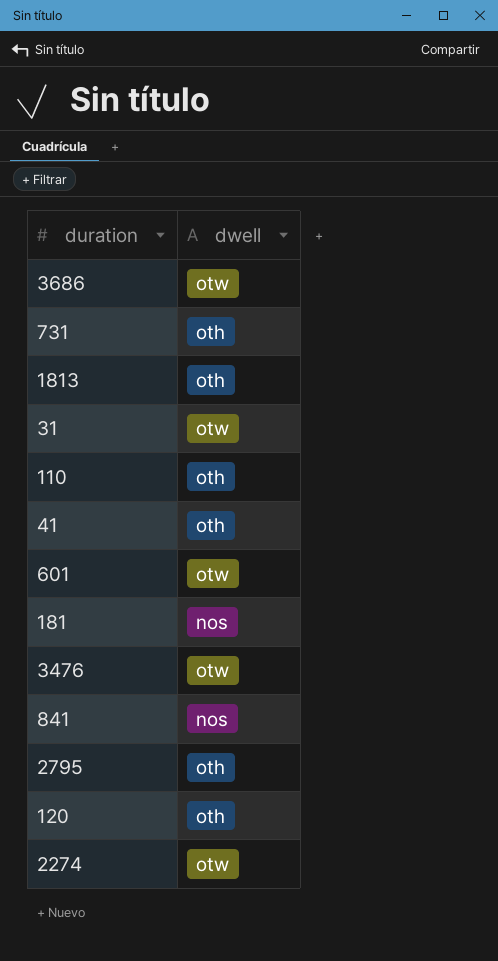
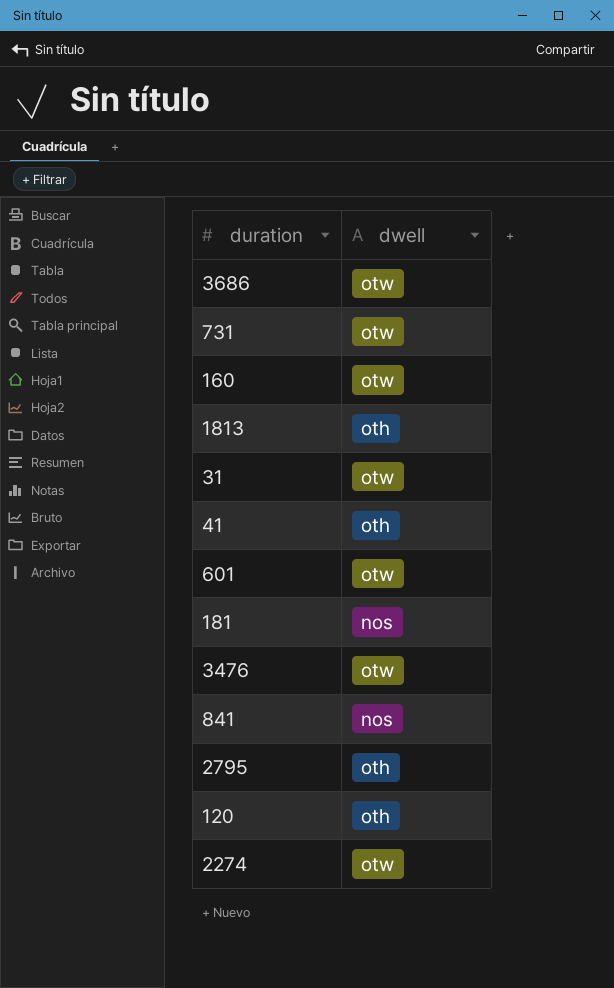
row 110: oth -> none
731 | dwell: oth -> otw
row 160: none -> otw

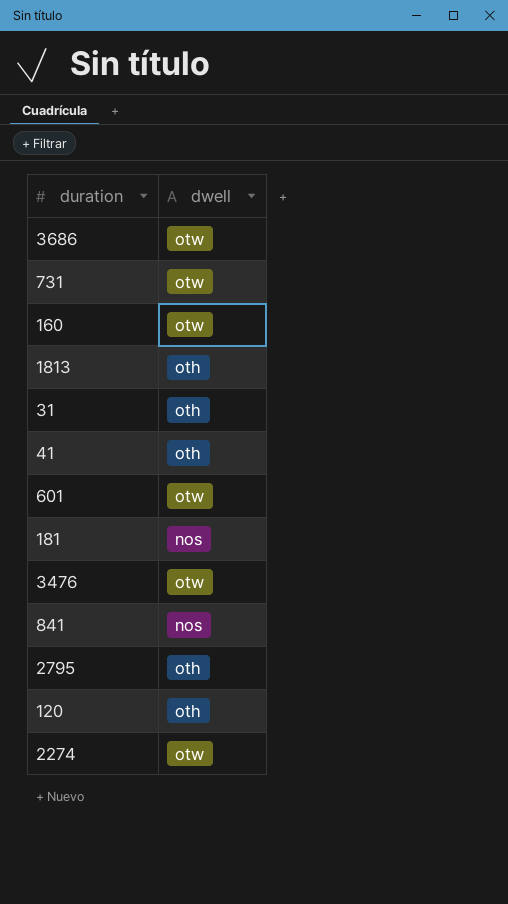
31 | dwell: otw -> oth

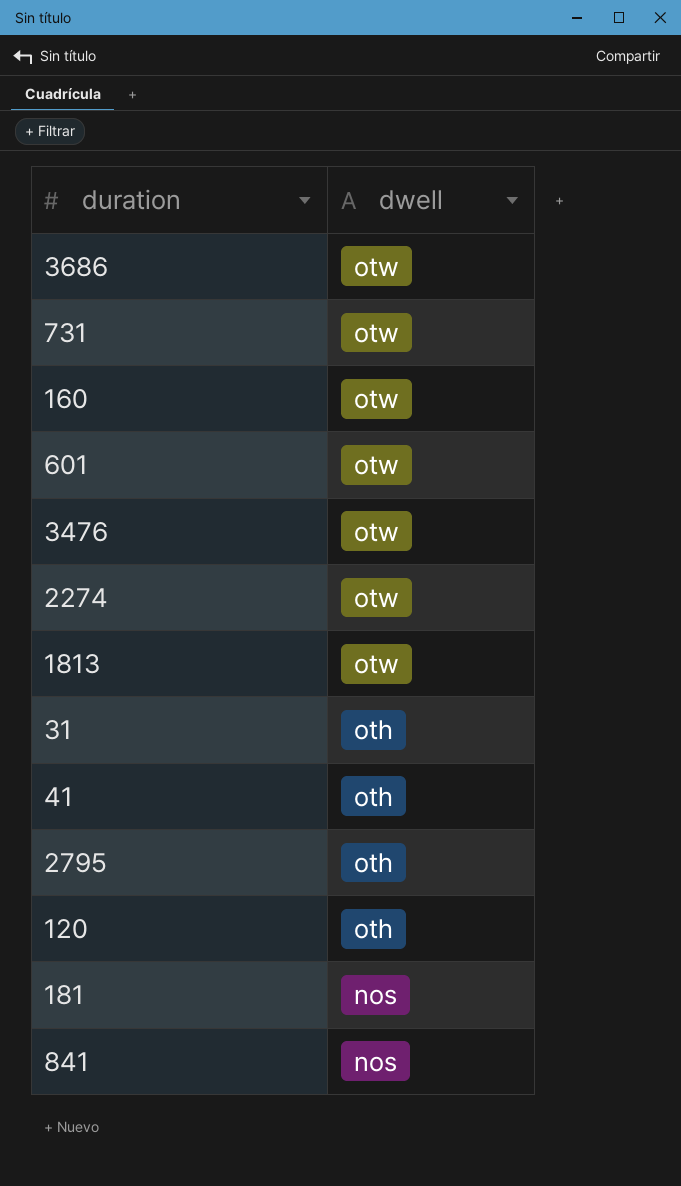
row order: none -> dwell descending
1813 | dwell: oth -> otw

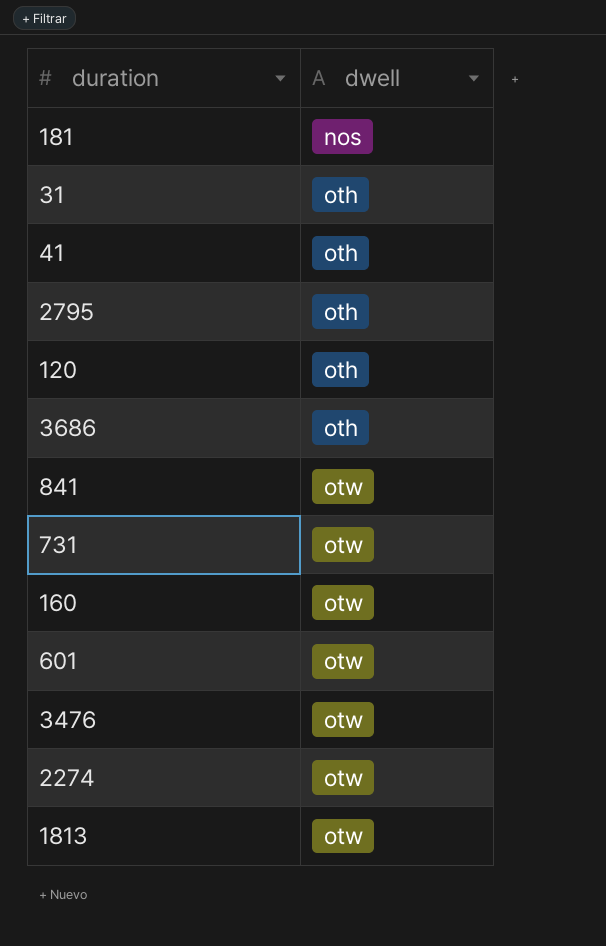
row order: dwell descending -> dwell ascending
3686 | dwell: otw -> oth
841 | dwell: nos -> otw

